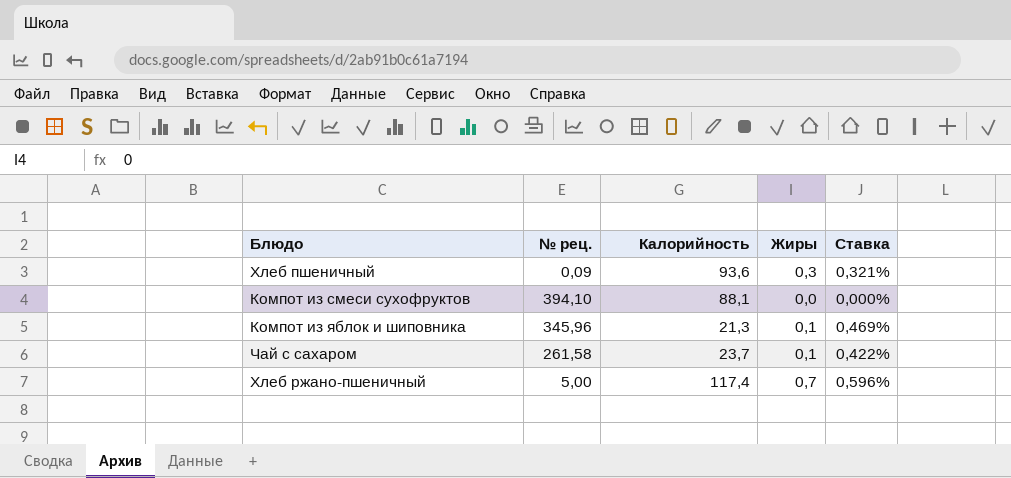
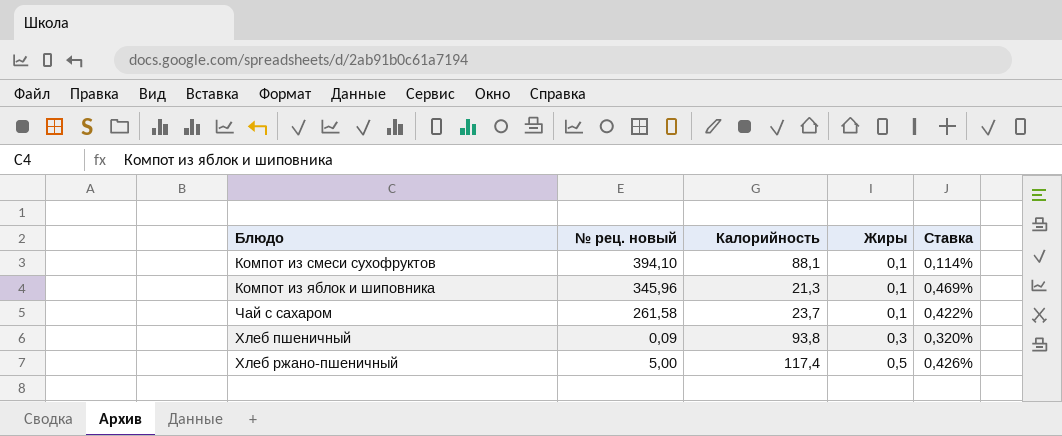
row order: none -> Жиры ascending
column name: № рец. -> № рец. новый
Компот из смеси сухофруктов | Жиры: 0,0 -> 0,1
Компот из смеси сухофруктов | Ставка: 0,000% -> 0,114%
Хлеб пшеничный | Калорийность: 93,6 -> 93,8
Хлеб пшеничный | Ставка: 0,321% -> 0,320%
Хлеб ржано-пшеничный | Жиры: 0,7 -> 0,5
Хлеб ржано-пшеничный | Ставка: 0,596% -> 0,426%

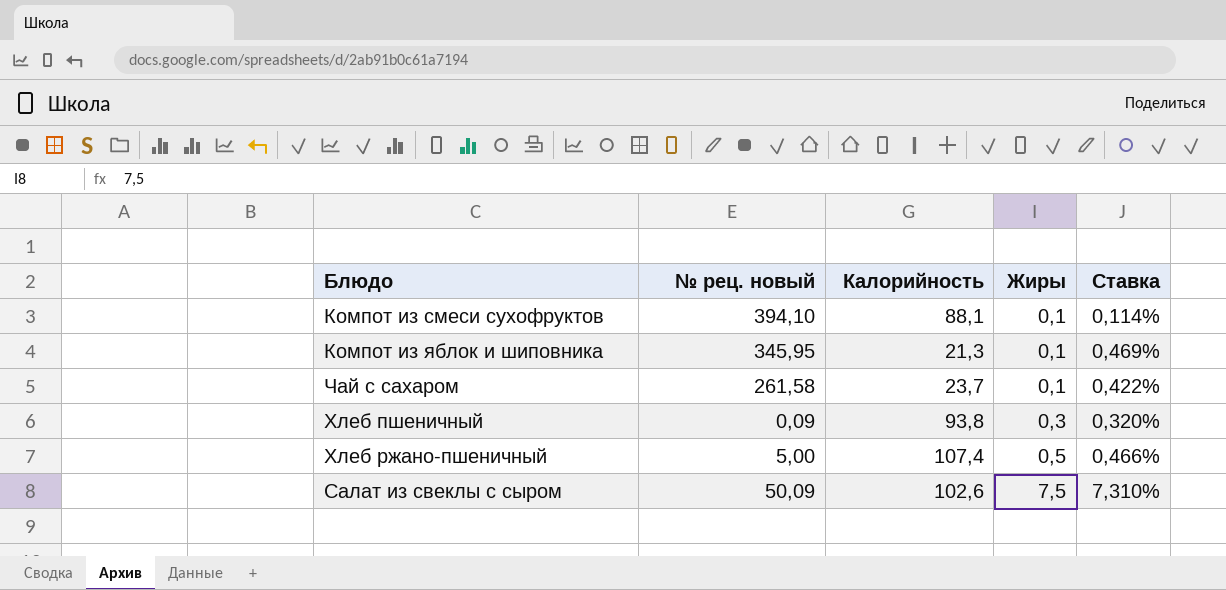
Компот из яблок и шиповника | № рец. новый: 345,96 -> 345,95
Хлеб ржано-пшеничный | Калорийность: 117,4 -> 107,4
Хлеб ржано-пшеничный | Ставка: 0,426% -> 0,466%
row Салат из свеклы с сыром: none -> 50,09 | 102,6 | 7,5 | 7,310%

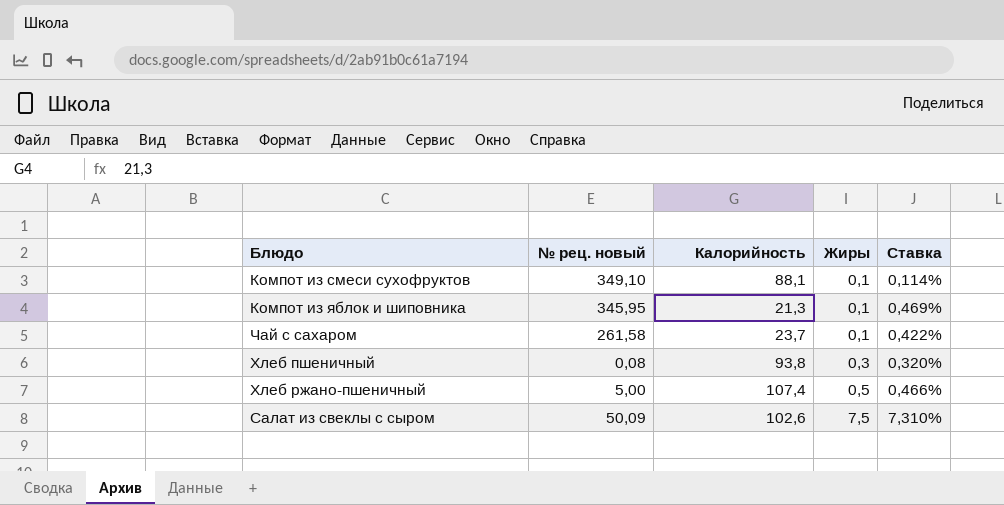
Компот из смеси сухофруктов | № рец. новый: 394,10 -> 349,10
Хлеб пшеничный | № рец. новый: 0,09 -> 0,08

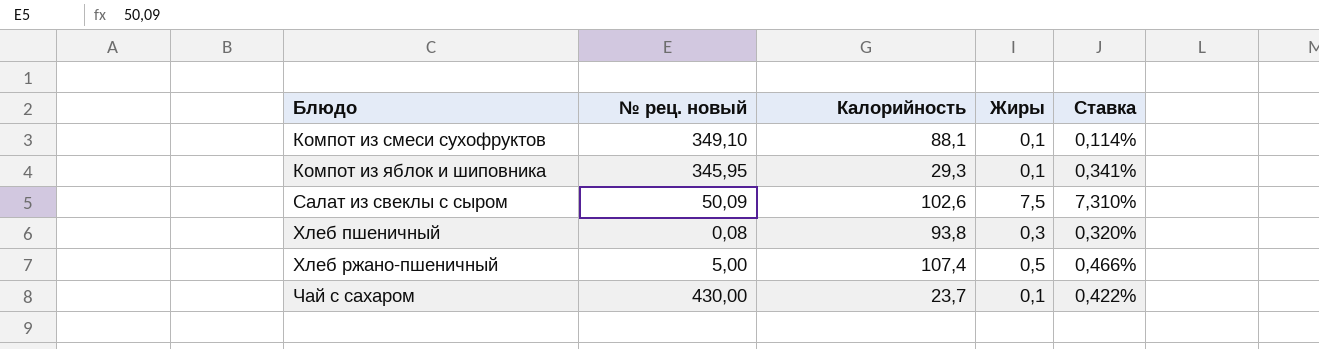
row order: Жиры ascending -> Блюдо ascending
Компот из яблок и шиповника | Калорийность: 21,3 -> 29,3
Компот из яблок и шиповника | Ставка: 0,469% -> 0,341%
Чай с сахаром | № рец. новый: 261,58 -> 430,00

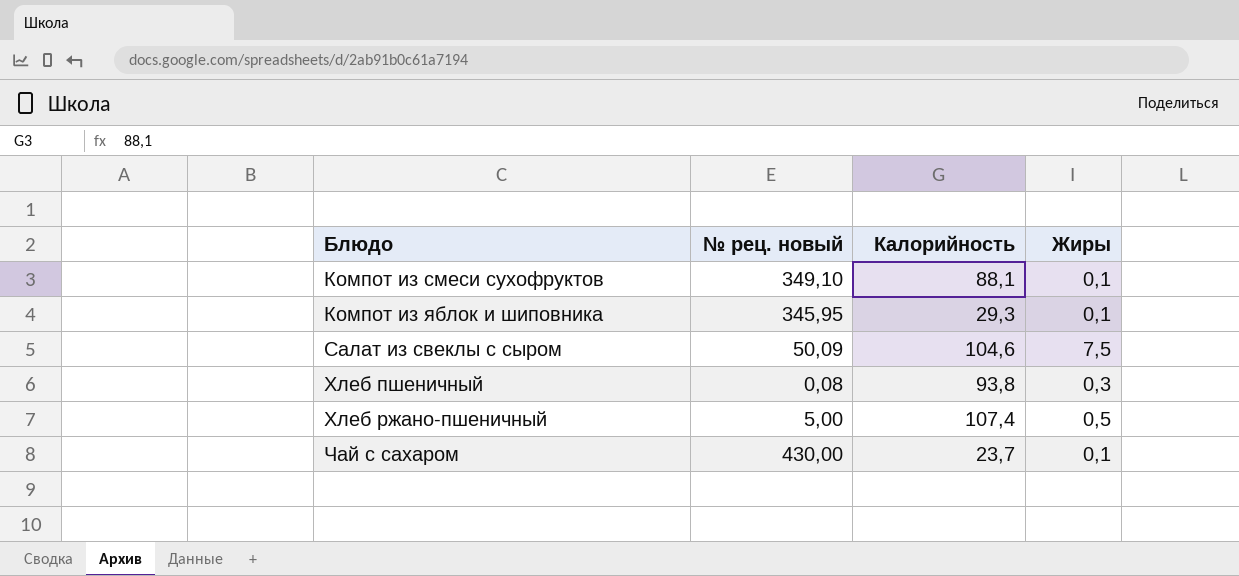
column Ставка | formula: [Жиры] / [Калорийность] -> none
Салат из свеклы с сыром | Калорийность: 102,6 -> 104,6

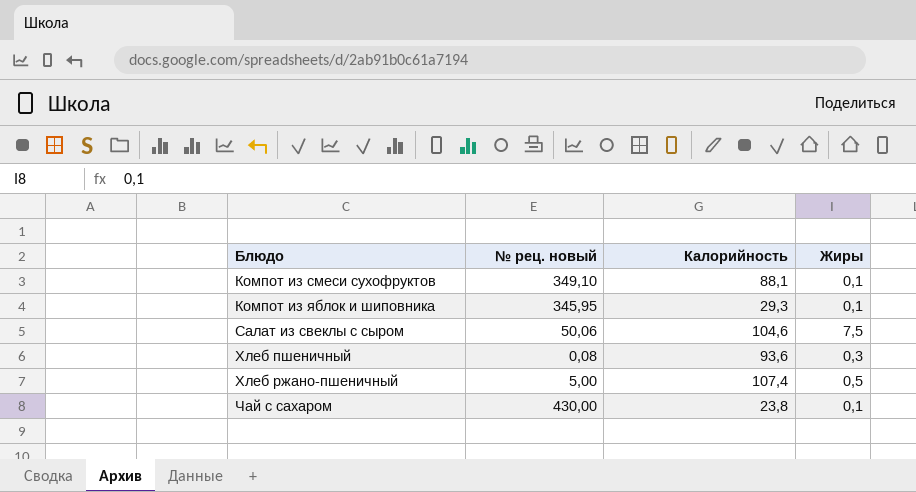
Салат из свеклы с сыром | № рец. новый: 50,09 -> 50,06
Хлеб пшеничный | Калорийность: 93,8 -> 93,6
Чай с сахаром | Калорийность: 23,7 -> 23,8

